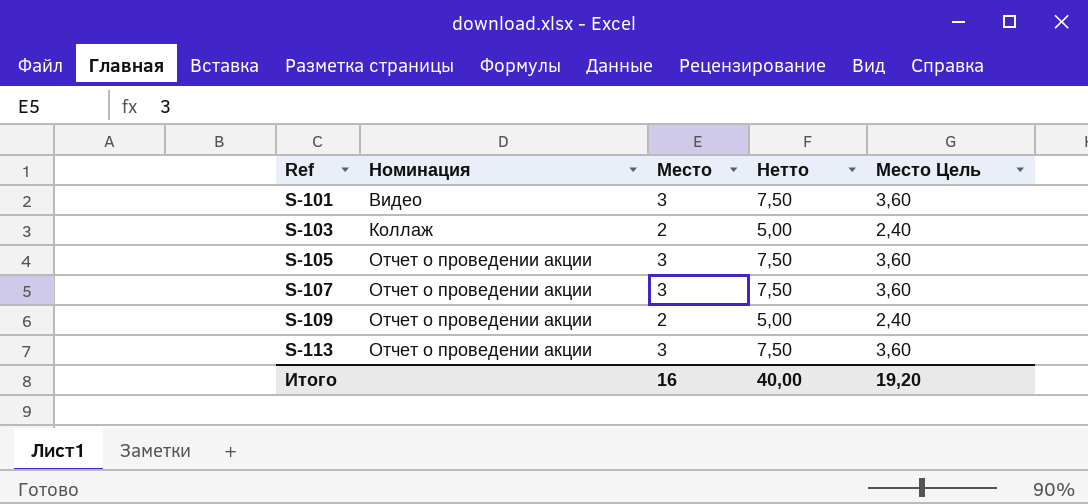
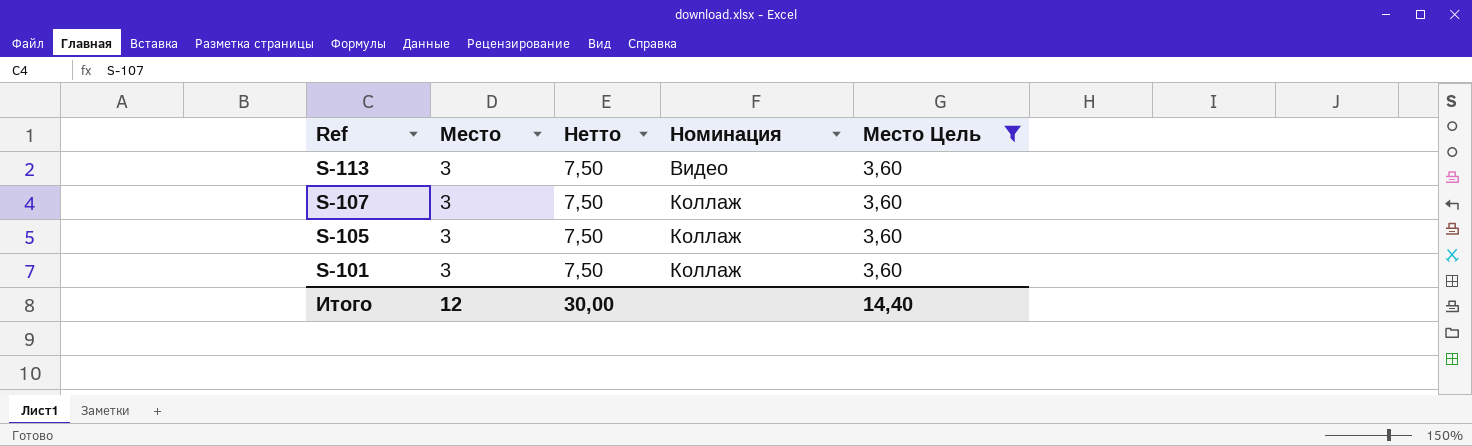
filter: none -> Место Цель = 3,60
row order: Ref ascending -> Ref descending
column Номинация | position: 2 -> 4
S-113 | Номинация: Отчет о проведении акции -> Видео
S-107 | Номинация: Отчет о проведении акции -> Коллаж
S-105 | Номинация: Отчет о проведении акции -> Коллаж
S-101 | Номинация: Видео -> Коллаж
Итого | Место: 16 -> 12
Итого | Нетто: 40,00 -> 30,00
Итого | Место Цель: 19,20 -> 14,40

